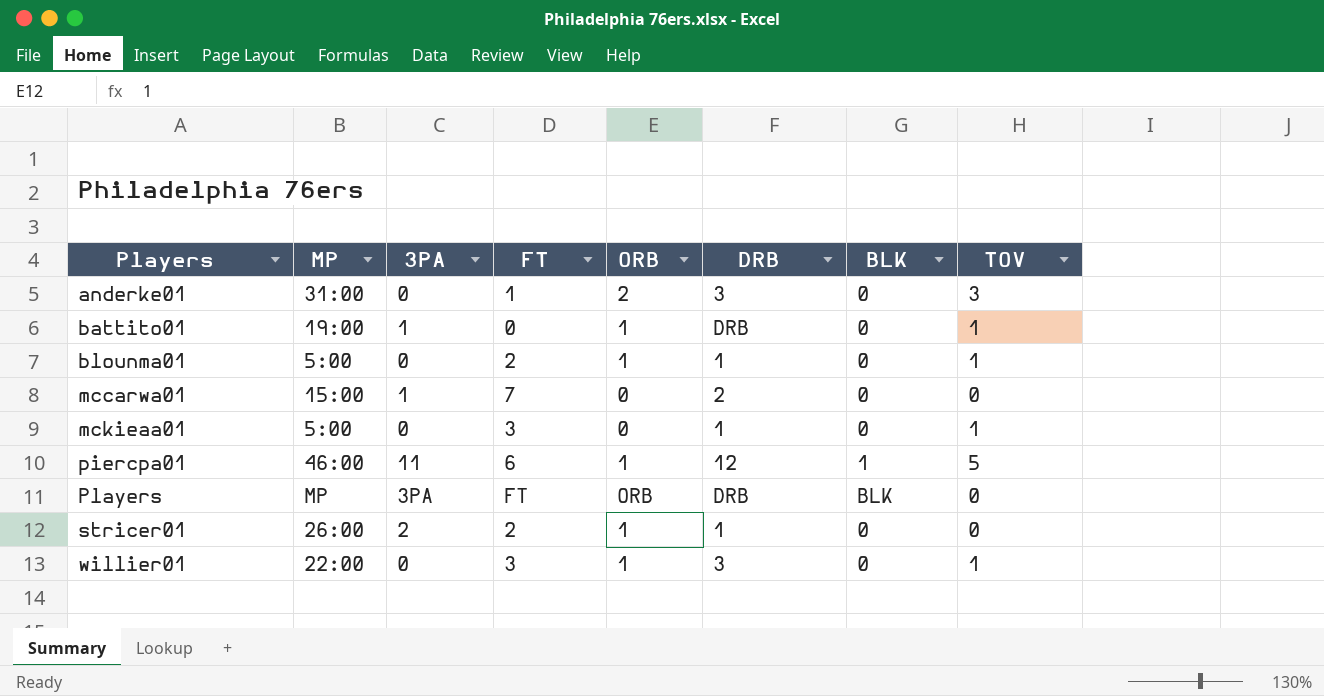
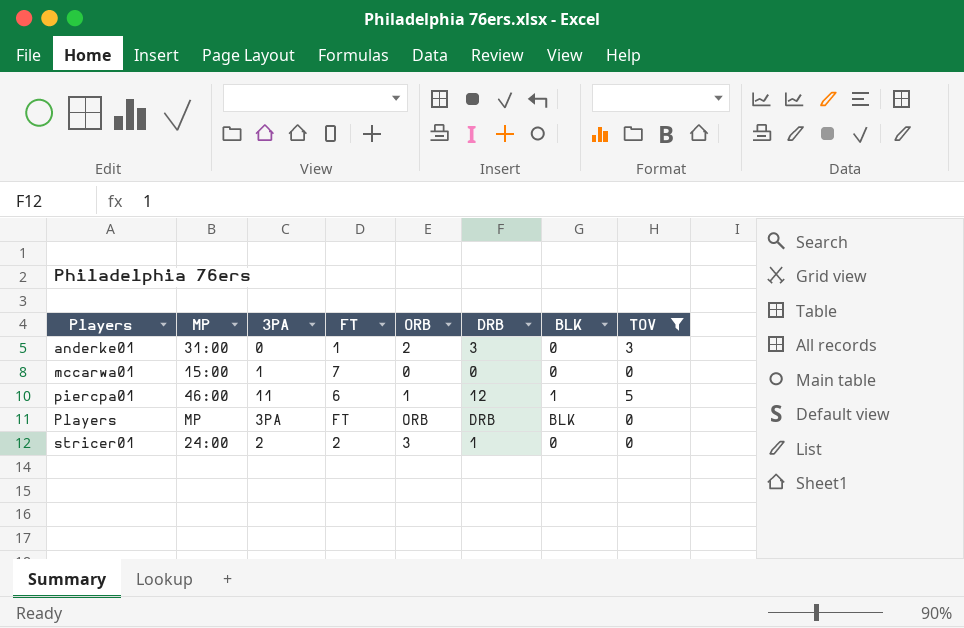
filter: none -> TOV != 1
mccarwa01 | DRB: 2 -> 0
stricer01 | MP: 26:00 -> 24:00
stricer01 | ORB: 1 -> 3

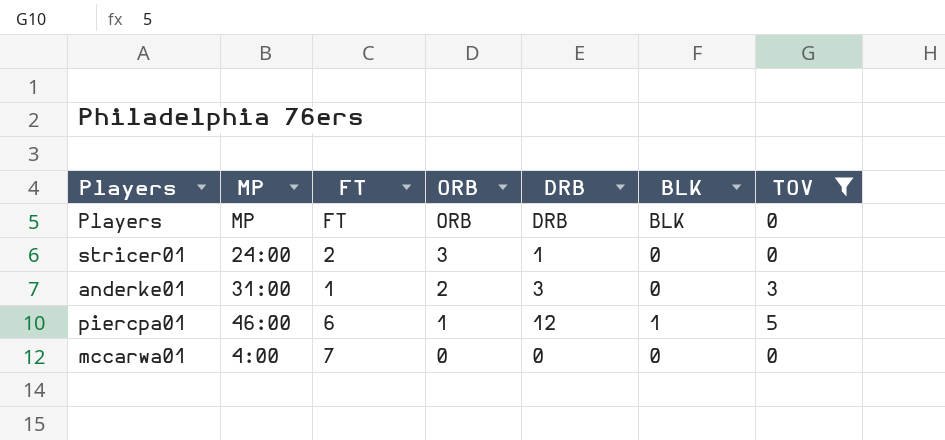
row order: Players ascending -> ORB descending
column 3PA | position: 3 -> none
mccarwa01 | MP: 15:00 -> 4:00

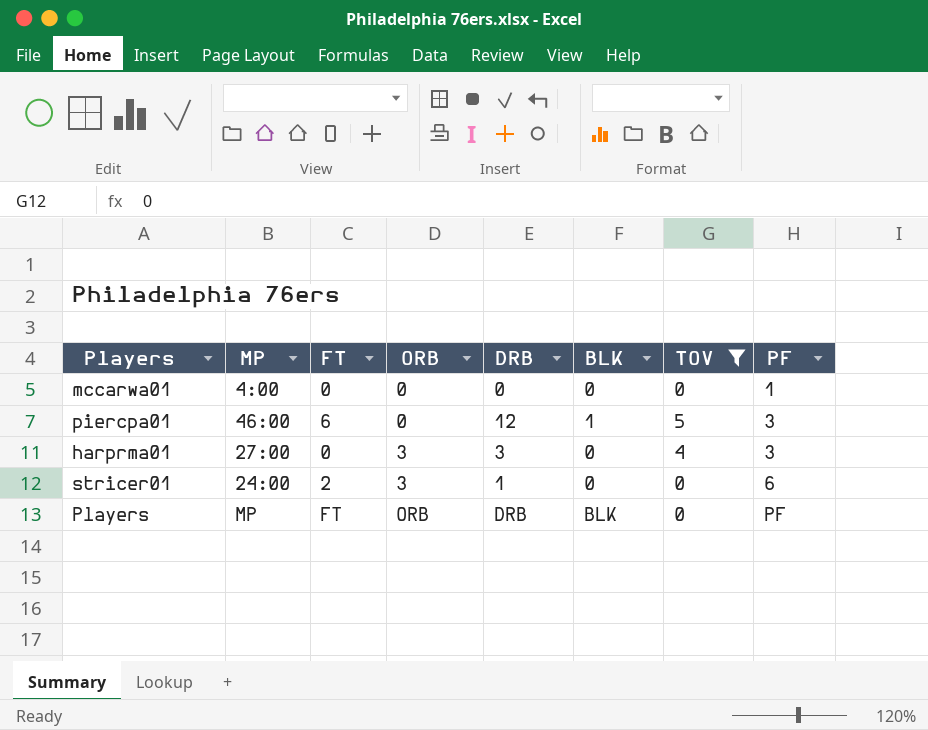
row order: ORB descending -> ORB ascending
column PF | position: none -> 8
row anderke01: 31:00 | 1 | 2 | 3 | 0 | 3 -> none
mccarwa01 | FT: 7 -> 0
piercpa01 | ORB: 1 -> 0
row harprma01: none -> 27:00 | 0 | 3 | 3 | 0 | 4 | 3

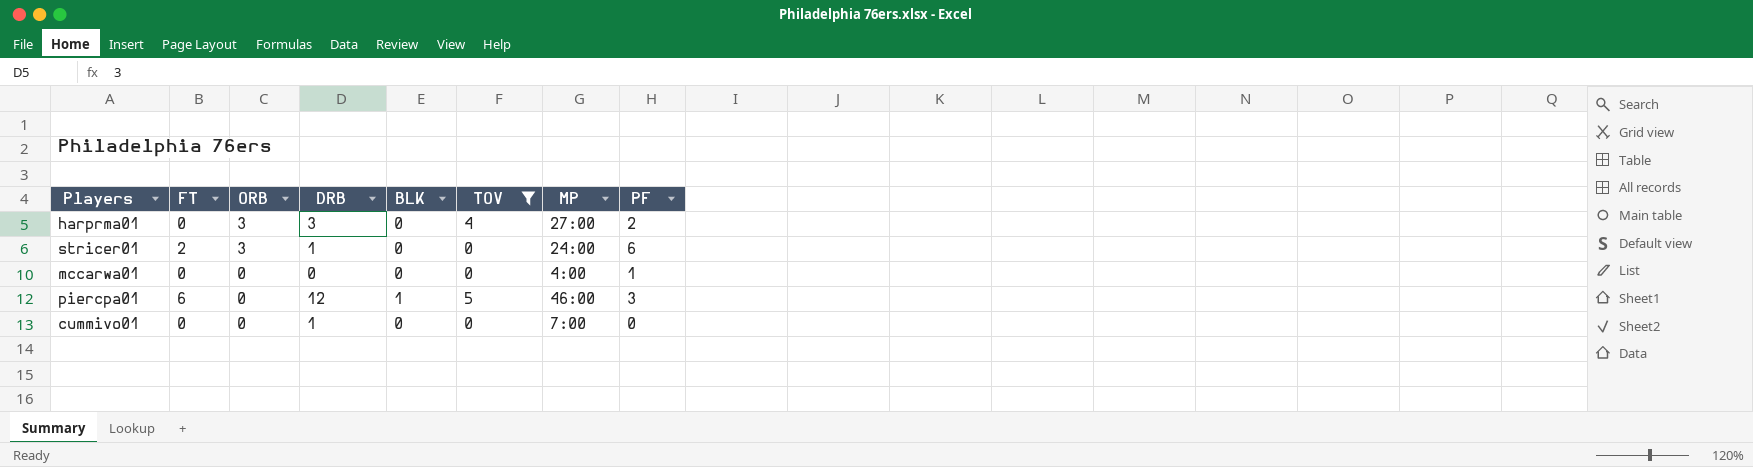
row order: ORB ascending -> ORB descending
column MP | position: 2 -> 7
row Players: MP | FT | ORB | DRB | BLK | 0 | PF -> none
harprma01 | PF: 3 -> 2
row cummivo01: none -> 0 | 0 | 1 | 0 | 0 | 7:00 | 0

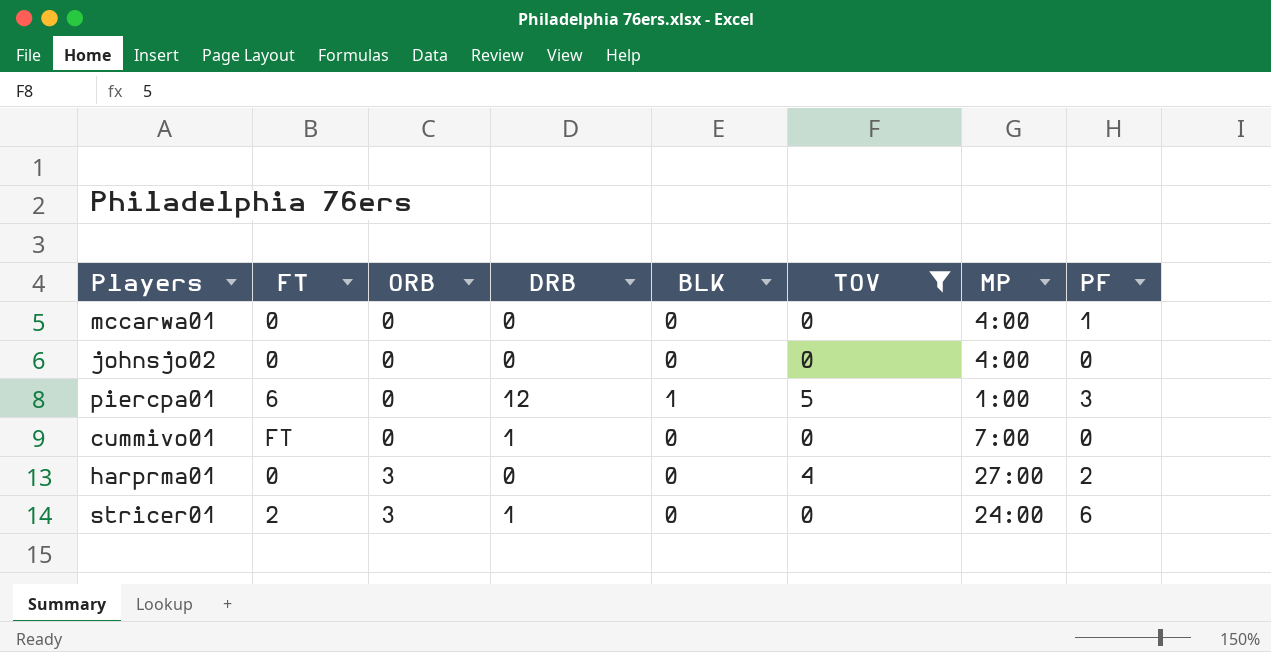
row order: ORB descending -> ORB ascending
row johnsjo02: none -> 0 | 0 | 0 | 0 | 0 | 4:00 | 0
piercpa01 | MP: 46:00 -> 1:00
cummivo01 | FT: 0 -> FT
harprma01 | DRB: 3 -> 0

